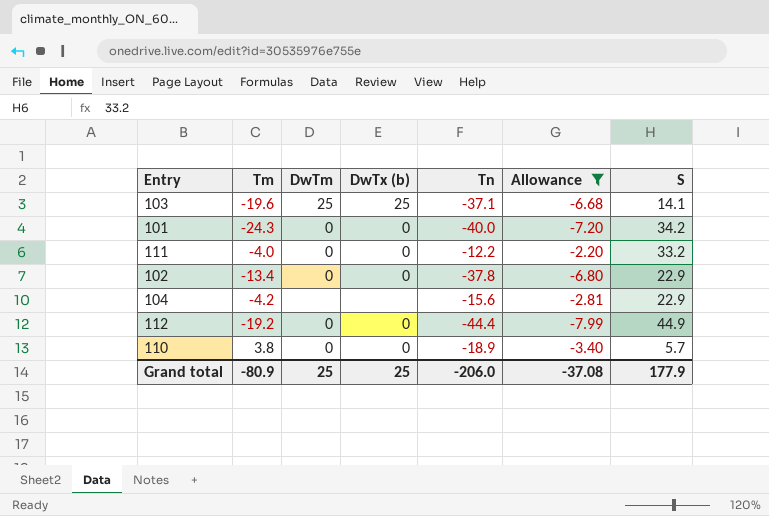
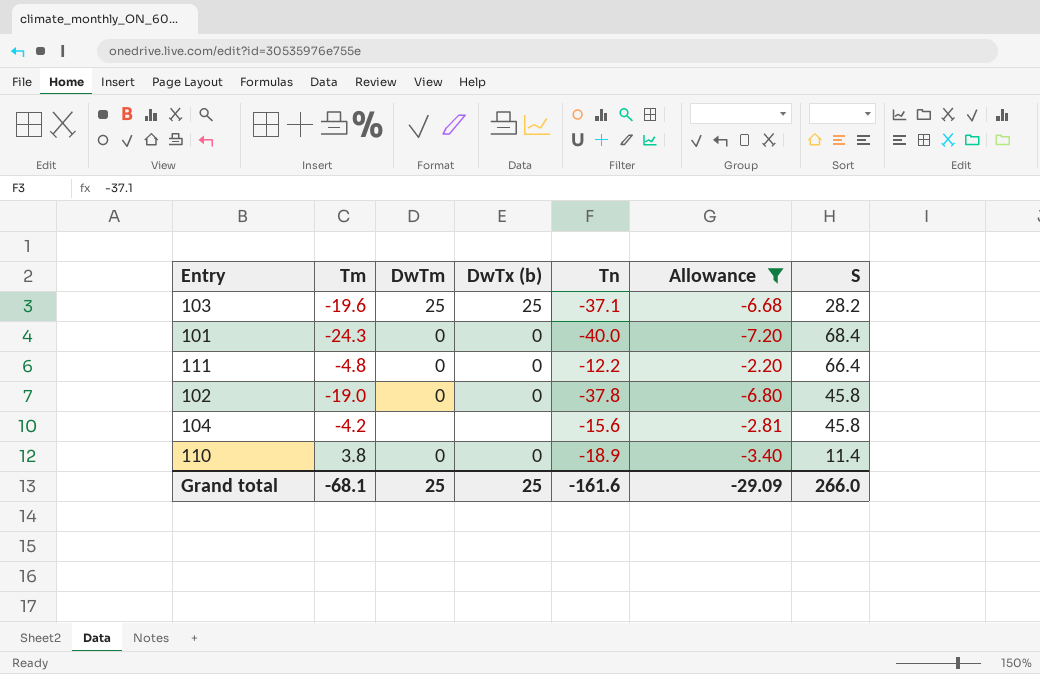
row 112: -19.2 | 0 | 0 | -44.4 | -7.99 | 44.9 -> none
103 | S: 14.1 -> 28.2
101 | S: 34.2 -> 68.4
111 | Tm: -4.0 -> -4.8
111 | S: 33.2 -> 66.4
102 | Tm: -13.4 -> -19.0
102 | S: 22.9 -> 45.8
104 | S: 22.9 -> 45.8
110 | S: 5.7 -> 11.4
Grand total | Tm: -80.9 -> -68.1
Grand total | Tn: -206.0 -> -161.6
Grand total | Allowance: -37.08 -> -29.09
Grand total | S: 177.9 -> 266.0

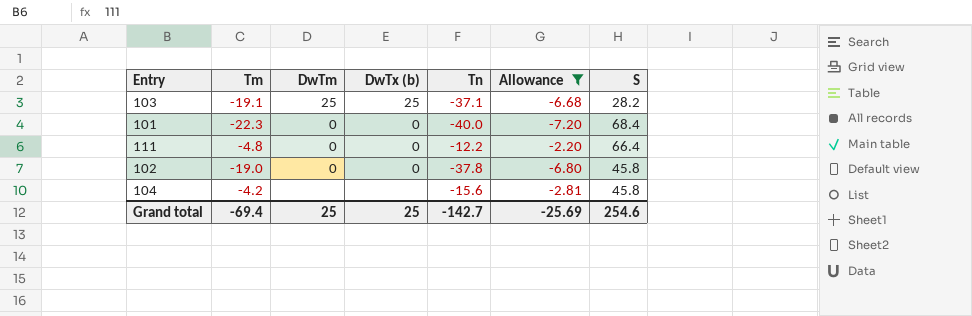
row 110: 3.8 | 0 | 0 | -18.9 | -3.40 | 11.4 -> none
103 | Tm: -19.6 -> -19.1
101 | Tm: -24.3 -> -22.3
Grand total | Tm: -68.1 -> -69.4
Grand total | Tn: -161.6 -> -142.7
Grand total | Allowance: -29.09 -> -25.69
Grand total | S: 266.0 -> 254.6

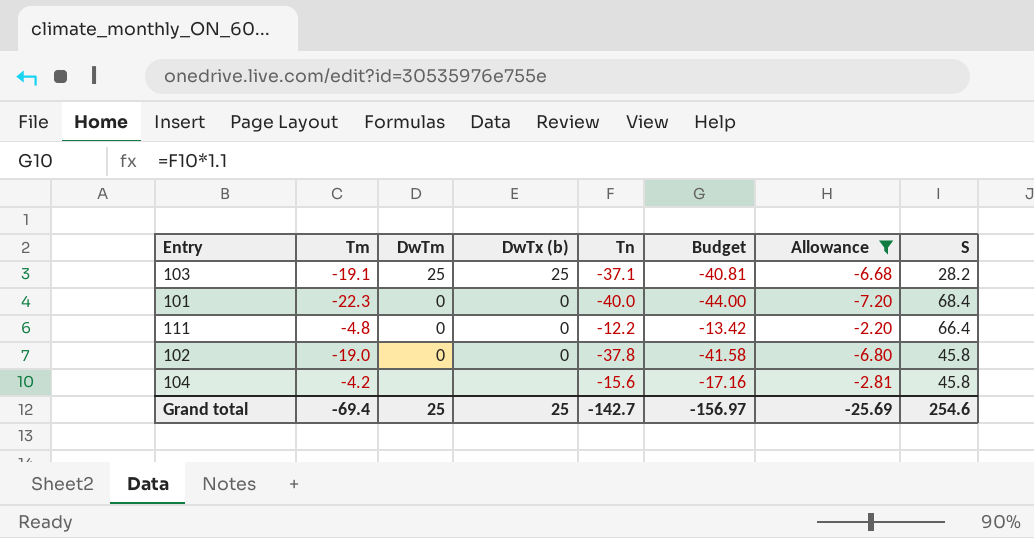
column Budget | formula: none -> [Tn] * 1.1

